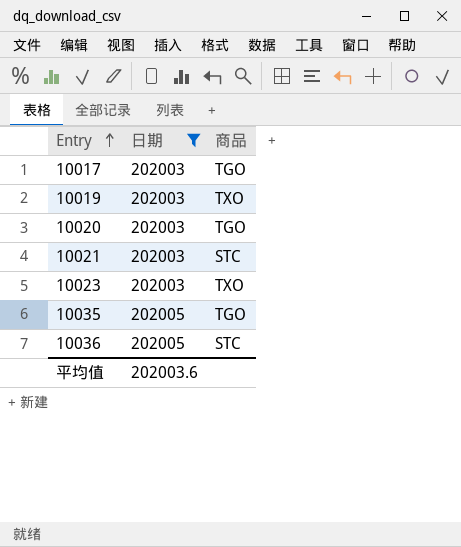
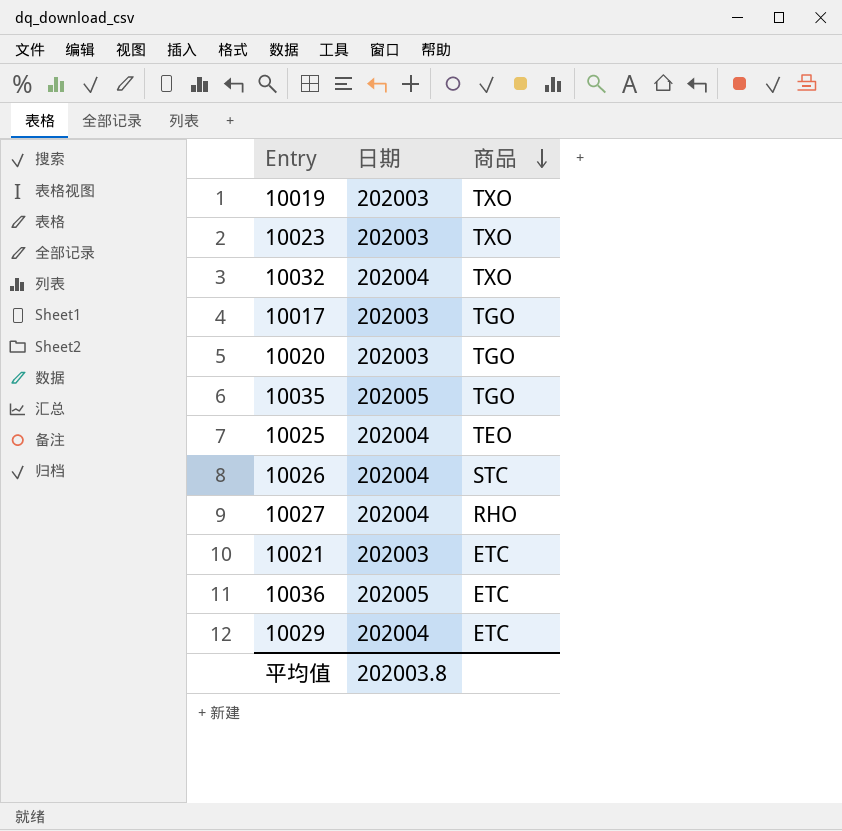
filter: 日期 != 202004 -> none
row order: Entry ascending -> 商品 descending
10021 | 商品: STC -> ETC
10036 | 商品: STC -> ETC
平均值 | 日期: 202003.6 -> 202003.8

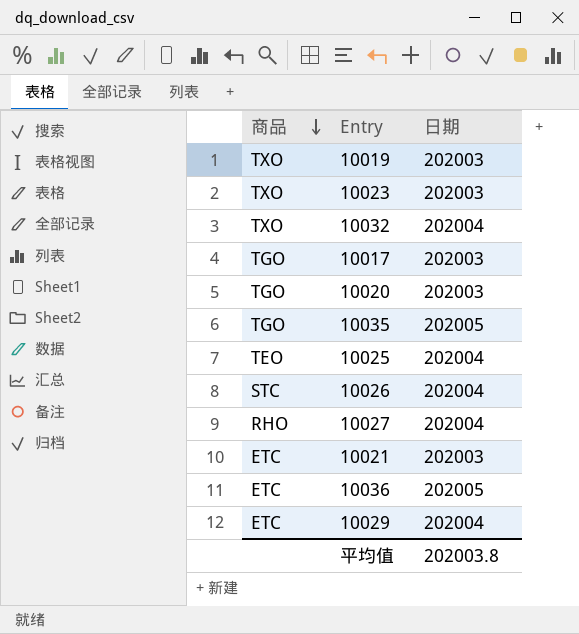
column 商品 | position: 3 -> 1

